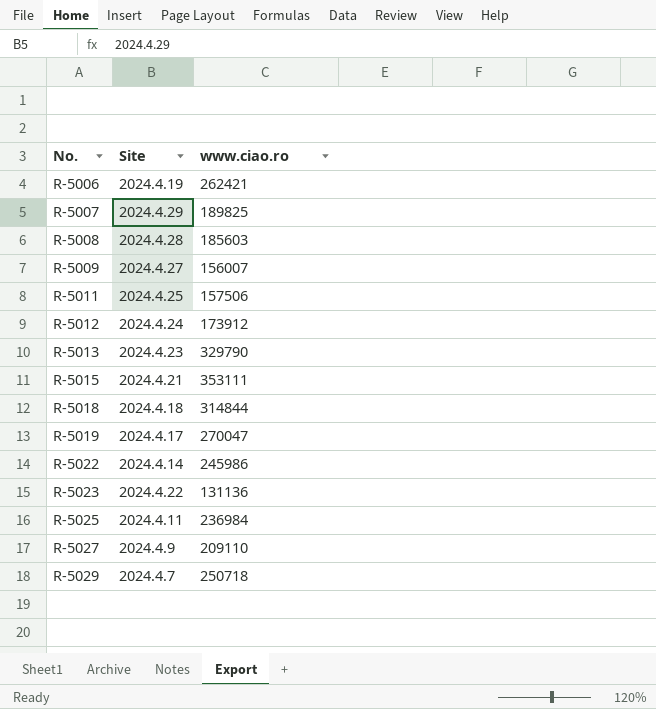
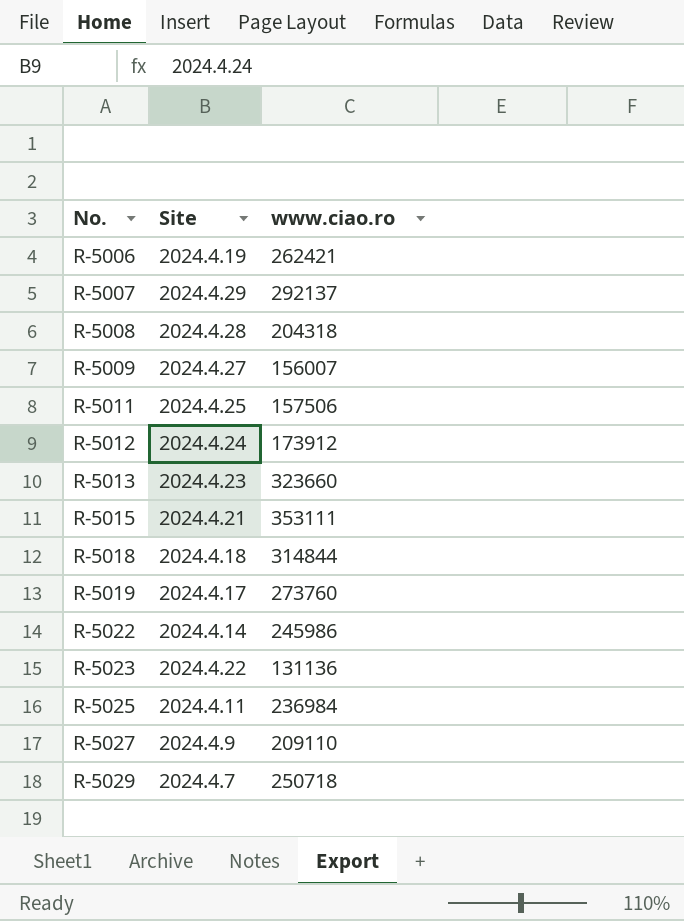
R-5007 | www.ciao.ro: 189825 -> 292137
R-5008 | www.ciao.ro: 185603 -> 204318
R-5013 | www.ciao.ro: 329790 -> 323660
R-5019 | www.ciao.ro: 270047 -> 273760

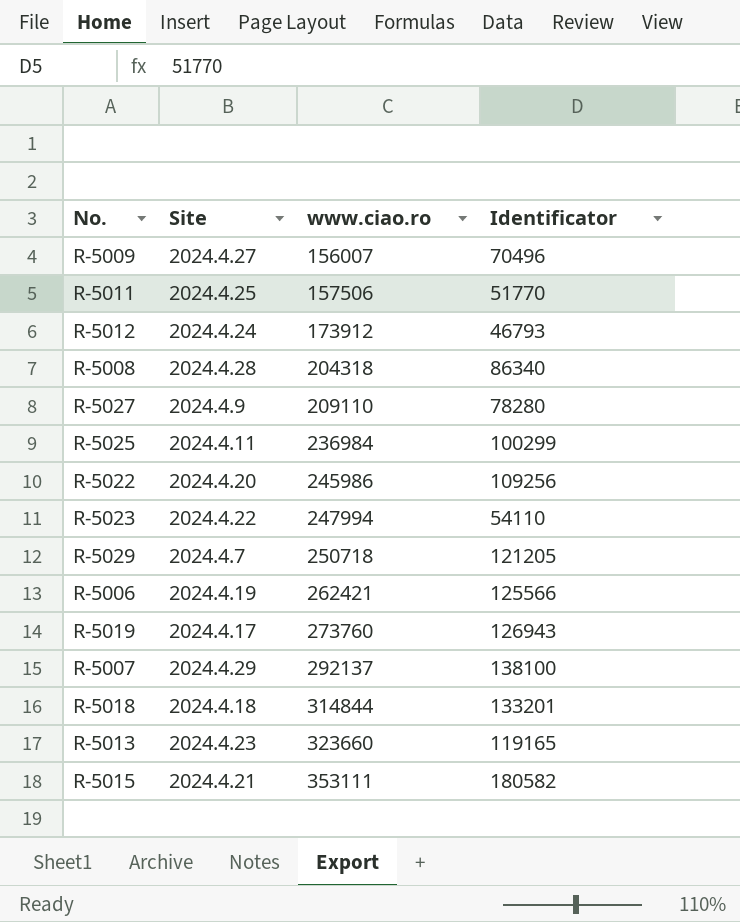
row order: No. ascending -> www.ciao.ro ascending
column Identificator | position: none -> 4
R-5022 | Site: 2024.4.14 -> 2024.4.20
R-5023 | www.ciao.ro: 131136 -> 247994

